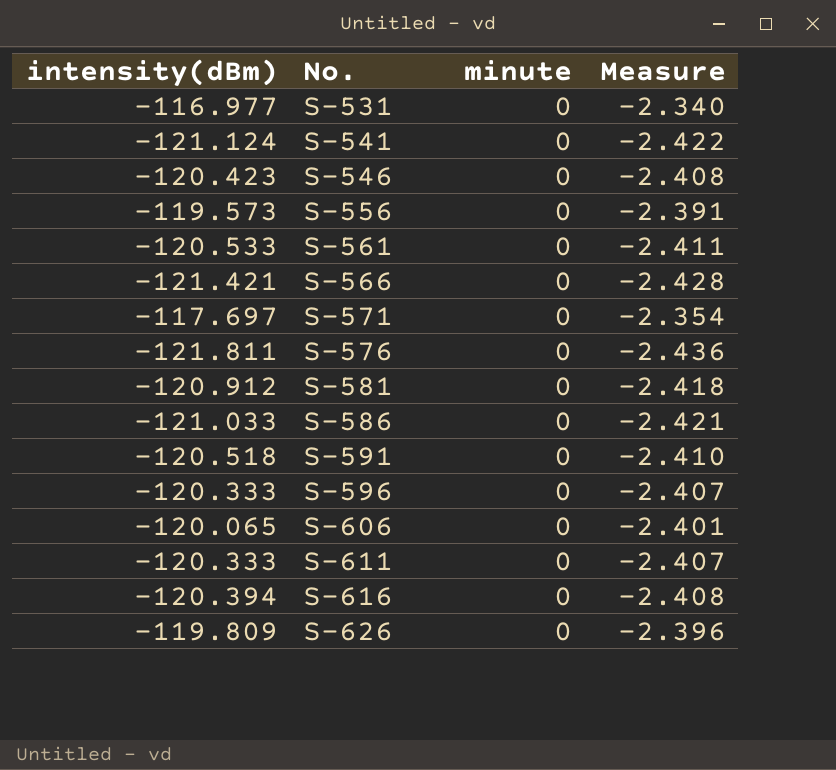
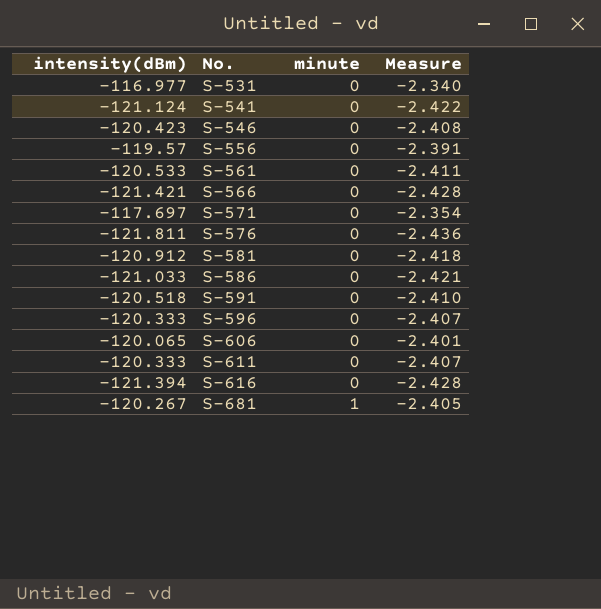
row S-626: -119.809 | 0 | -2.396 -> none
S-556 | intensity(dBm): -119.573 -> -119.57
S-616 | intensity(dBm): -120.394 -> -121.394
S-616 | Measure: -2.408 -> -2.428
row S-681: none -> -120.267 | 1 | -2.405

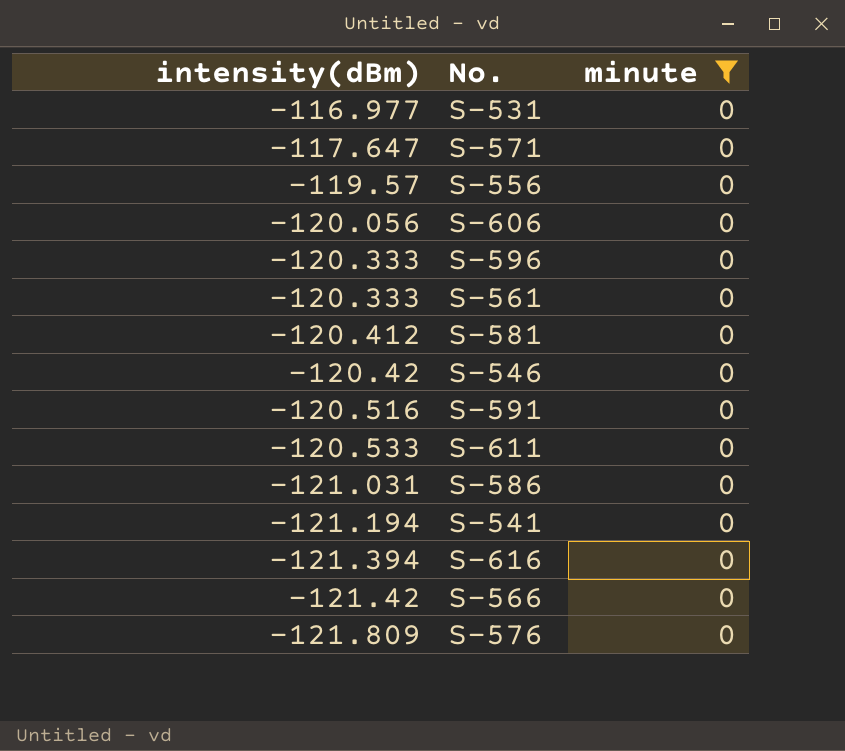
filter: none -> minute = 0
row order: No. ascending -> intensity(dBm) descending
column Measure | formula: [intensity(dBm)] * 0.02 -> none
S-571 | intensity(dBm): -117.697 -> -117.647
S-606 | intensity(dBm): -120.065 -> -120.056
S-561 | intensity(dBm): -120.533 -> -120.333
S-581 | intensity(dBm): -120.912 -> -120.412
S-546 | intensity(dBm): -120.423 -> -120.42
S-591 | intensity(dBm): -120.518 -> -120.516
S-611 | intensity(dBm): -120.333 -> -120.533
S-586 | intensity(dBm): -121.033 -> -121.031
S-541 | intensity(dBm): -121.124 -> -121.194
S-566 | intensity(dBm): -121.421 -> -121.42
S-576 | intensity(dBm): -121.811 -> -121.809

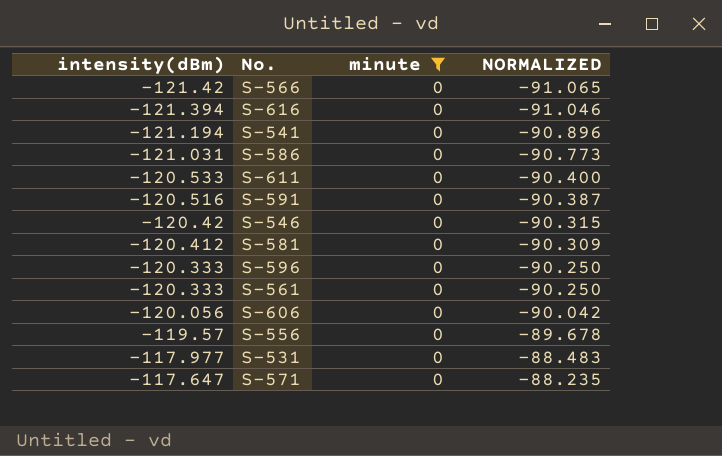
row order: intensity(dBm) descending -> intensity(dBm) ascending
column NORMALIZED | formula: none -> [intensity(dBm)] * 0.75
row S-576: -121.809 | 0 -> none
S-531 | intensity(dBm): -116.977 -> -117.977

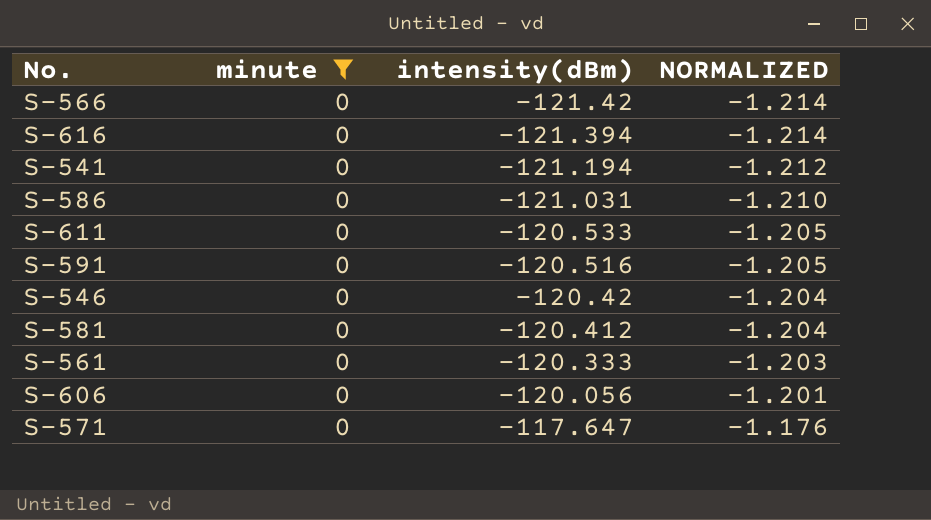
column intensity(dBm) | position: 1 -> 3
column NORMALIZED | formula: [intensity(dBm)] * 0.75 -> [intensity(dBm)] * 0.01
row S-596: -120.333 | 0 | -90.250 -> none
row S-556: -119.57 | 0 | -89.678 -> none
row S-531: -117.977 | 0 | -88.483 -> none

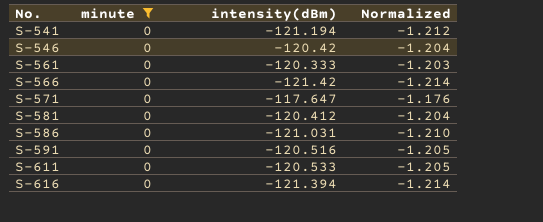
row order: intensity(dBm) ascending -> No. ascending
column name: NORMALIZED -> Normalized
row S-606: 0 | -120.056 | -1.201 -> none

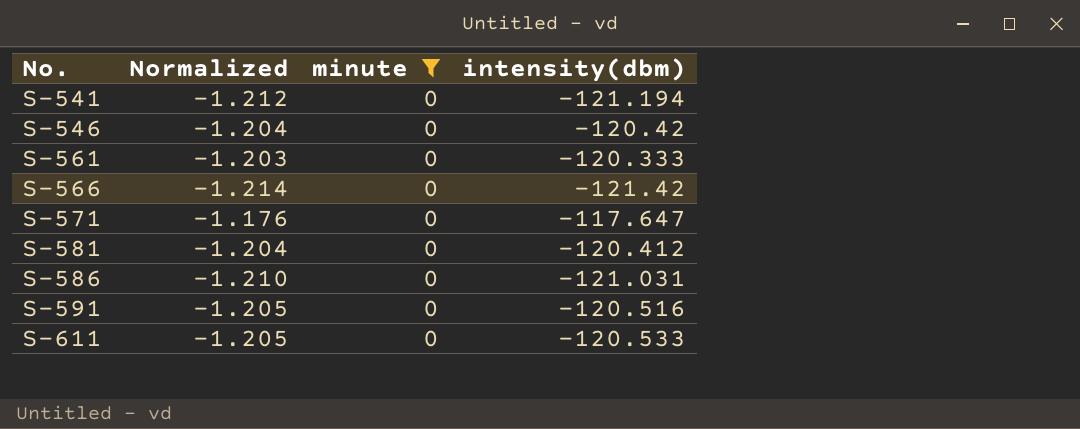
column Normalized | position: 4 -> 2
column name: intensity(dBm) -> intensity(dbm)
row S-616: 0 | -121.394 | -1.214 -> none

